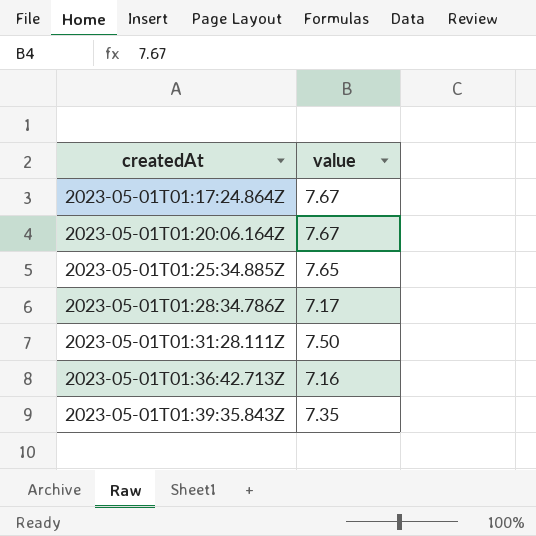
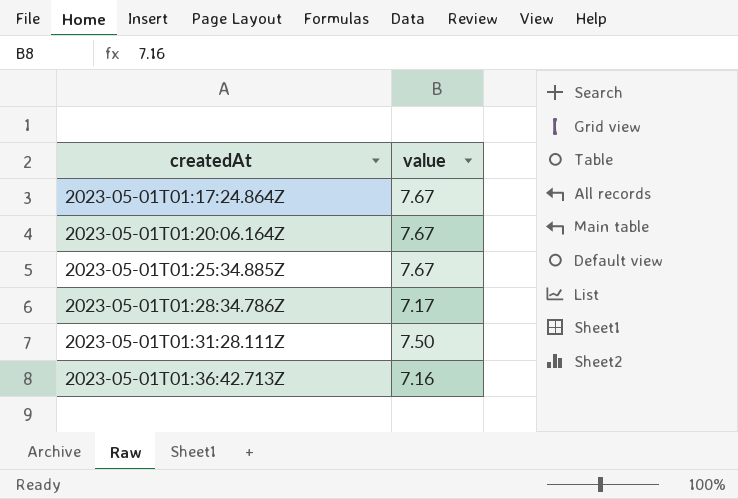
row 2023-05-01T01:39:35.843Z: 7.35 -> none
2023-05-01T01:25:34.885Z | value: 7.65 -> 7.67

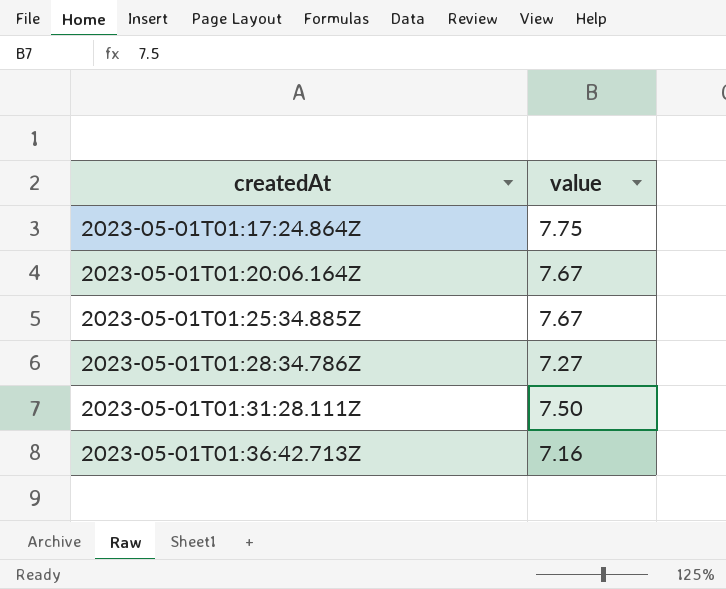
2023-05-01T01:17:24.864Z | value: 7.67 -> 7.75
2023-05-01T01:28:34.786Z | value: 7.17 -> 7.27

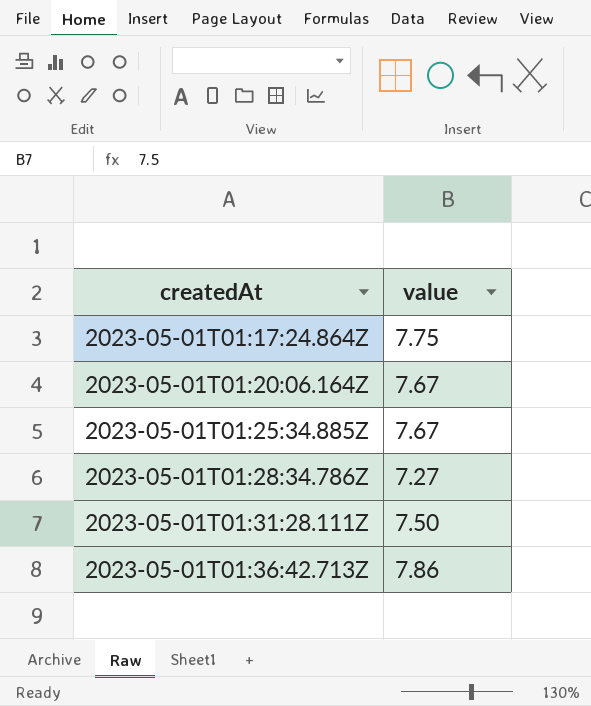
2023-05-01T01:36:42.713Z | value: 7.16 -> 7.86

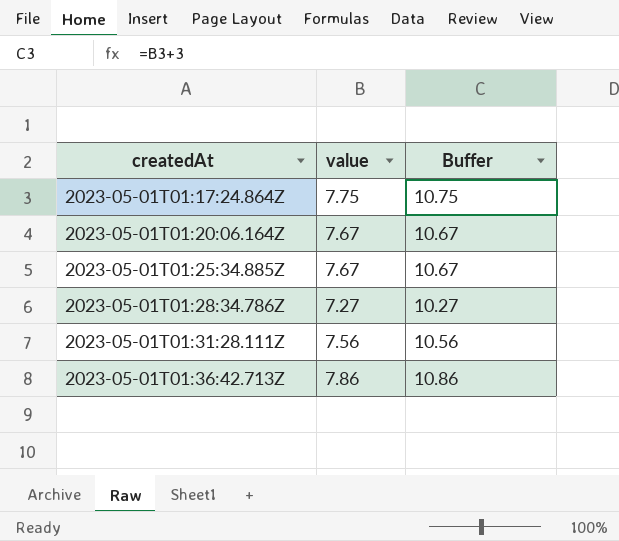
column Buffer | formula: none -> [value] + 3
2023-05-01T01:31:28.111Z | value: 7.50 -> 7.56

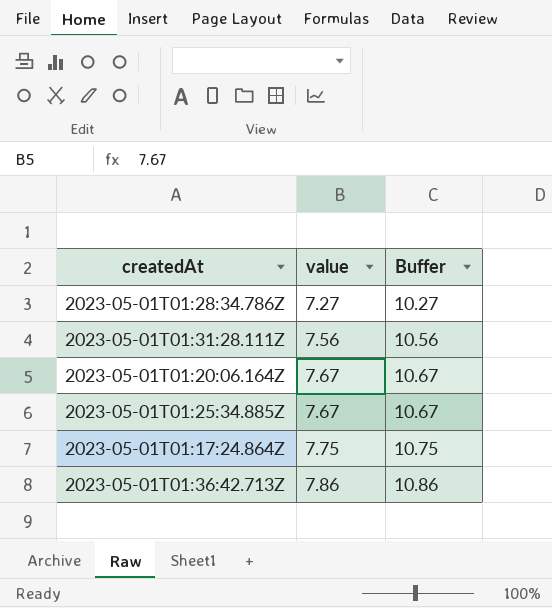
row order: createdAt ascending -> value ascending

